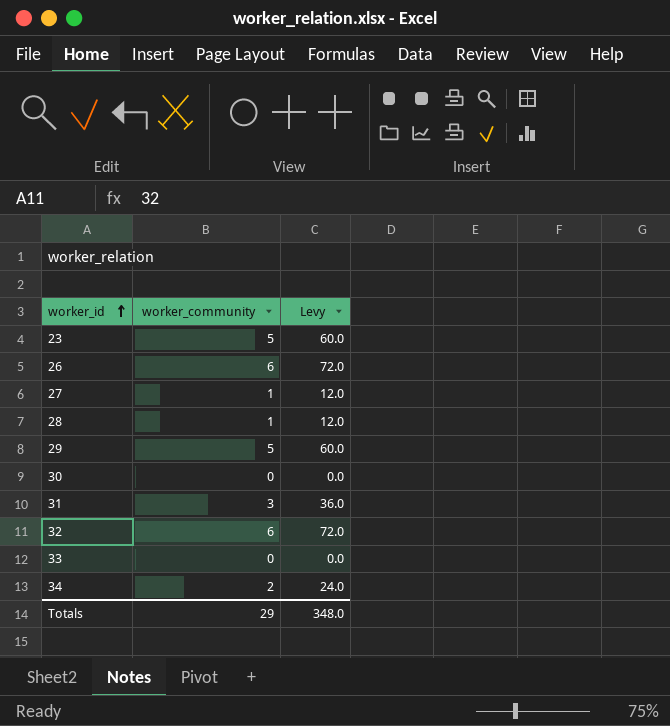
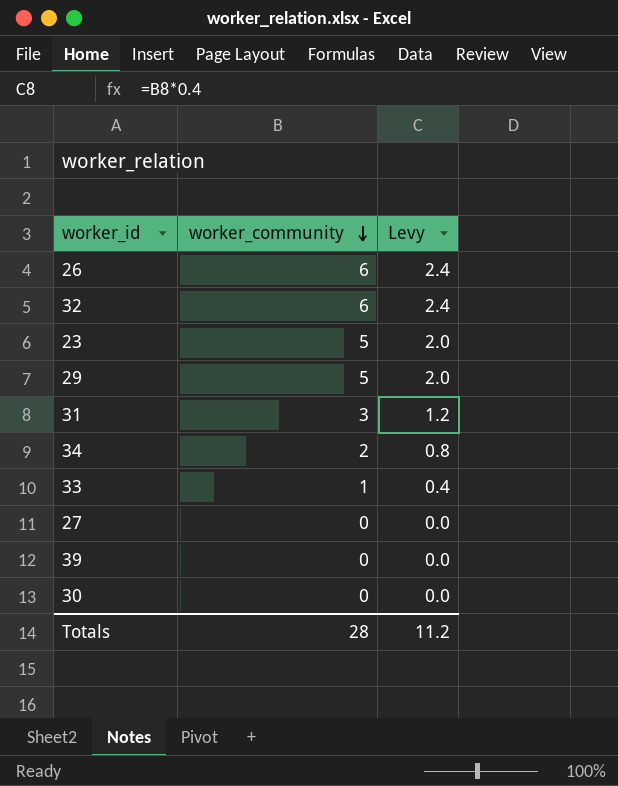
row order: worker_id ascending -> worker_community descending
column Levy | formula: [worker_community] * 12 -> [worker_community] * 0.4
row 28: 1 | 12.0 -> none
33 | worker_community: 0 -> 1
27 | worker_community: 1 -> 0
row 39: none -> 0 | 0.0
Totals | worker_community: 29 -> 28
Totals | Levy: 348.0 -> 11.2

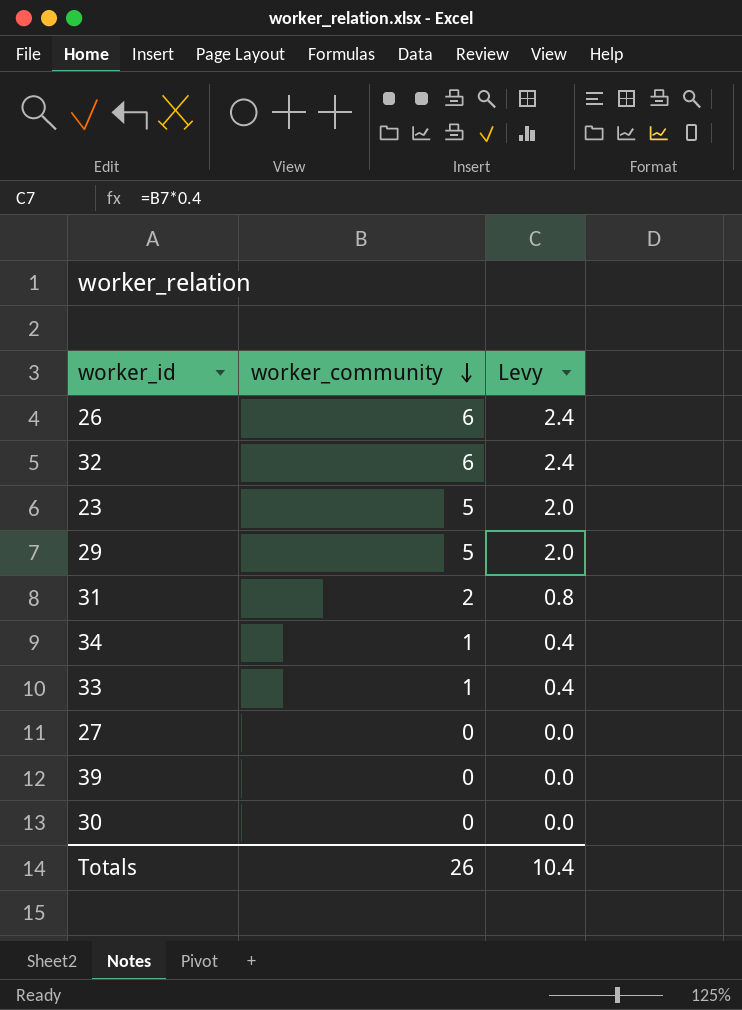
31 | worker_community: 3 -> 2
31 | Levy: 1.2 -> 0.8
34 | worker_community: 2 -> 1
34 | Levy: 0.8 -> 0.4
Totals | worker_community: 28 -> 26
Totals | Levy: 11.2 -> 10.4

